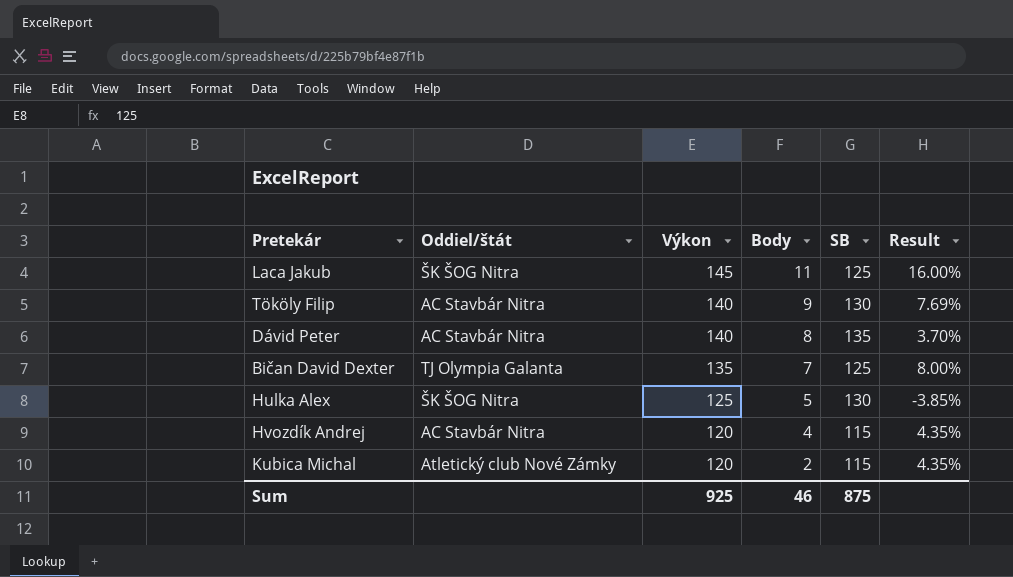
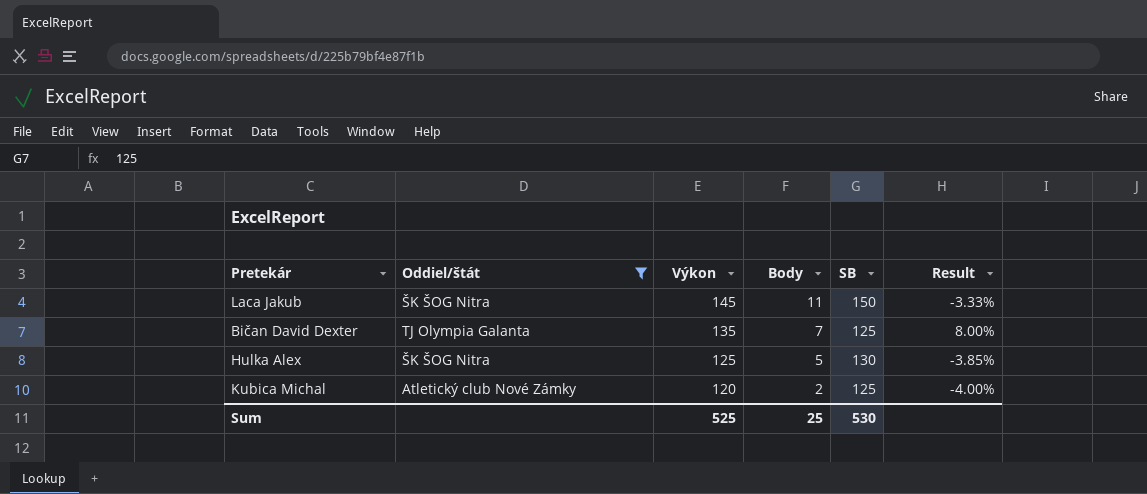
filter: none -> Oddiel/štát != AC Stavbár Nitra
Laca Jakub | SB: 125 -> 150
Laca Jakub | Result: 16.00% -> -3.33%
Kubica Michal | SB: 115 -> 125
Kubica Michal | Result: 4.35% -> -4.00%
Sum | Výkon: 925 -> 525
Sum | Body: 46 -> 25
Sum | SB: 875 -> 530

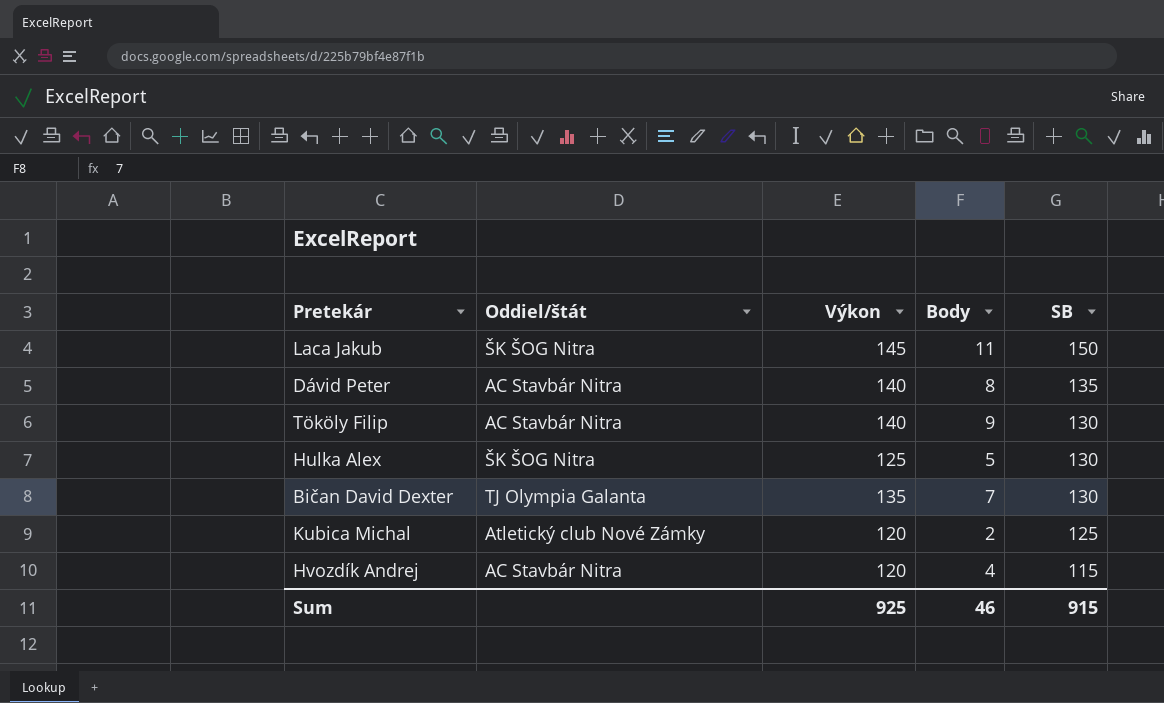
filter: Oddiel/štát != AC Stavbár Nitra -> none
row order: Výkon descending -> SB descending
column Result | formula: ([Výkon] - [SB]) / [SB] -> none
Bičan David Dexter | SB: 125 -> 130
Sum | Výkon: 525 -> 925
Sum | Body: 25 -> 46
Sum | SB: 530 -> 915

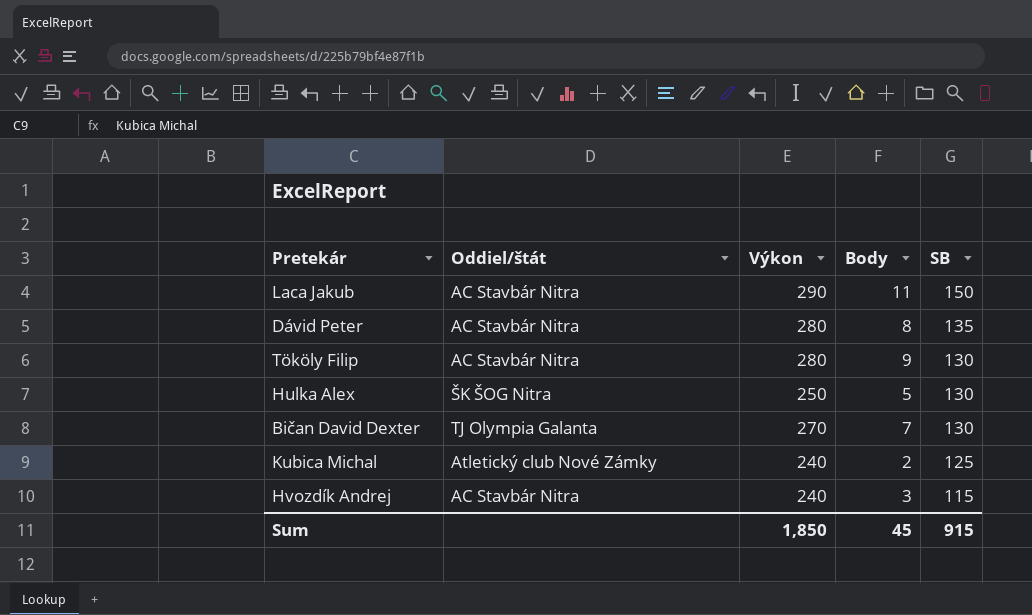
Laca Jakub | Oddiel/štát: ŠK ŠOG Nitra -> AC Stavbár Nitra
Laca Jakub | Výkon: 145 -> 290
Dávid Peter | Výkon: 140 -> 280
Tököly Filip | Výkon: 140 -> 280
Hulka Alex | Výkon: 125 -> 250
Bičan David Dexter | Výkon: 135 -> 270
Kubica Michal | Výkon: 120 -> 240
Hvozdík Andrej | Výkon: 120 -> 240
Hvozdík Andrej | Body: 4 -> 3
Sum | Výkon: 925 -> 1,850
Sum | Body: 46 -> 45

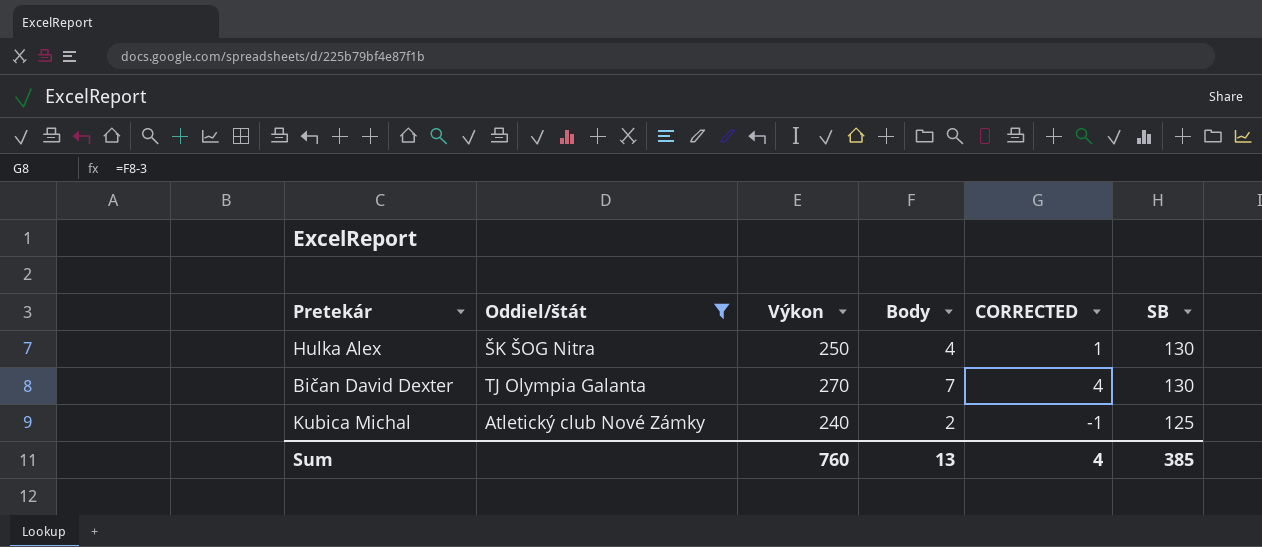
filter: none -> Oddiel/štát != AC Stavbár Nitra
column CORRECTED | formula: none -> [Body] - 3
Hulka Alex | Body: 5 -> 4
Sum | Výkon: 1,850 -> 760
Sum | Body: 45 -> 13
Sum | SB: 915 -> 385

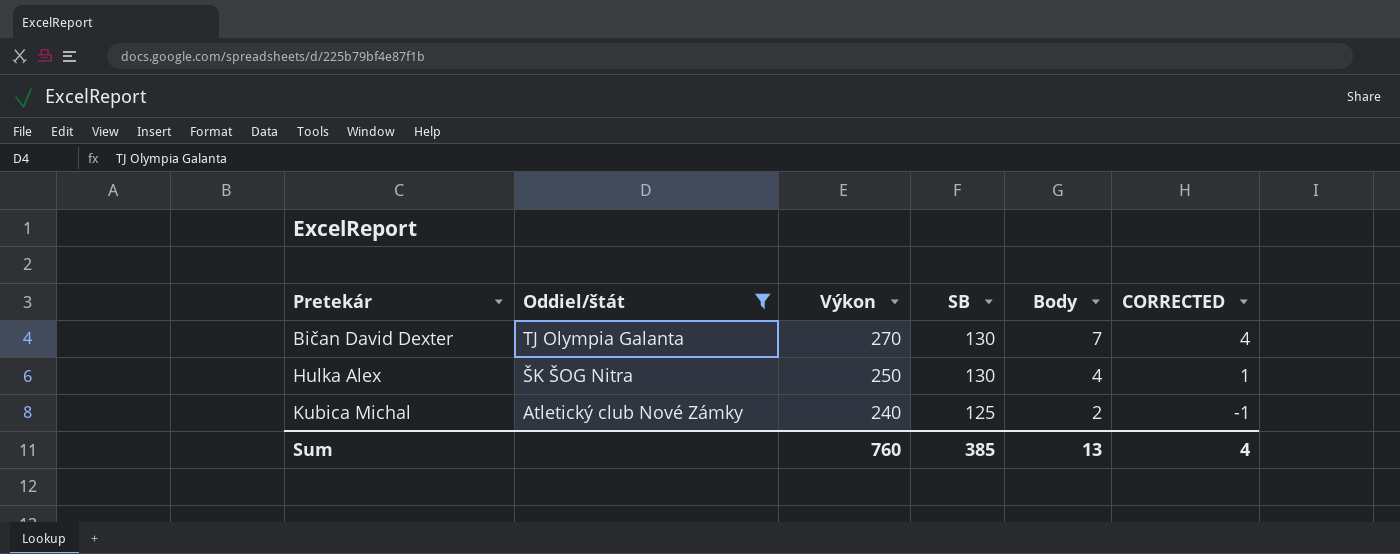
row order: SB descending -> Pretekár ascending
column SB | position: 6 -> 4

